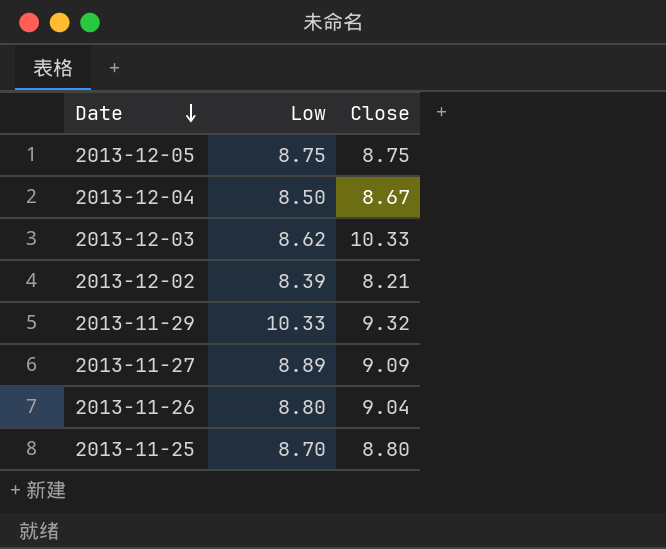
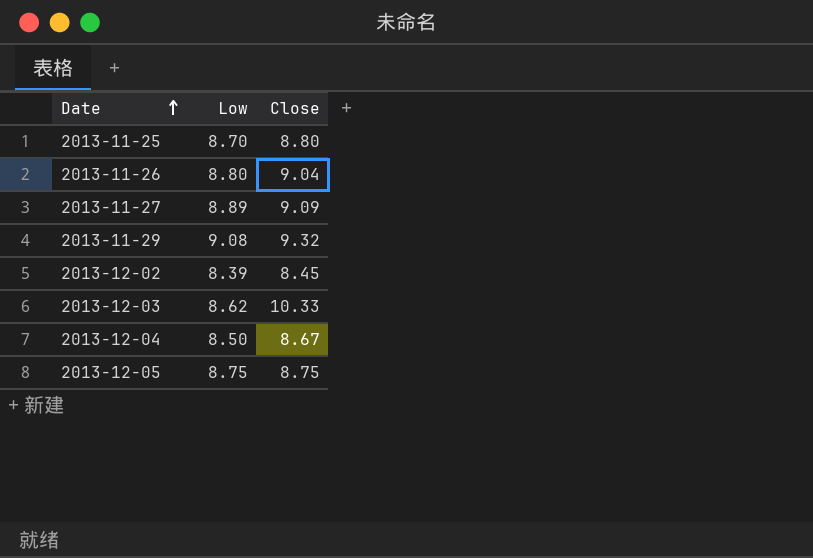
row order: Date descending -> Date ascending
2013-11-29 | Low: 10.33 -> 9.08
2013-12-02 | Close: 8.21 -> 8.45

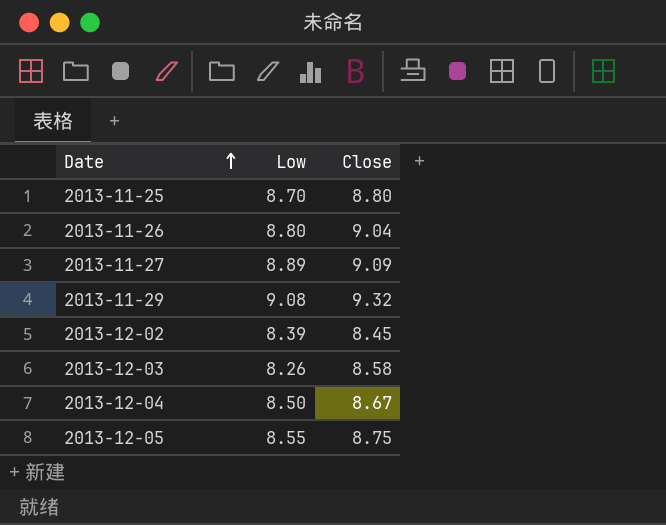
2013-12-03 | Low: 8.62 -> 8.26
2013-12-03 | Close: 10.33 -> 8.58
2013-12-05 | Low: 8.75 -> 8.55

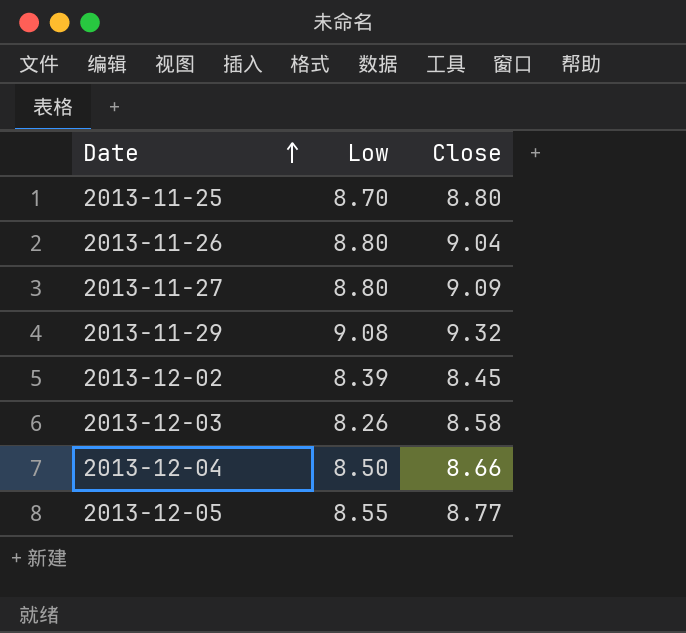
2013-11-27 | Low: 8.89 -> 8.80
2013-12-04 | Close: 8.67 -> 8.66
2013-12-05 | Close: 8.75 -> 8.77

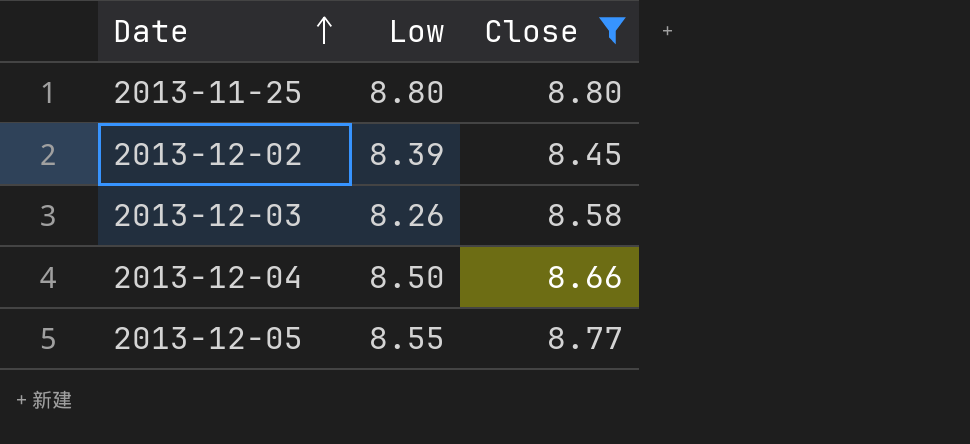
filter: none -> Close <= 8.80
2013-11-25 | Low: 8.70 -> 8.80

